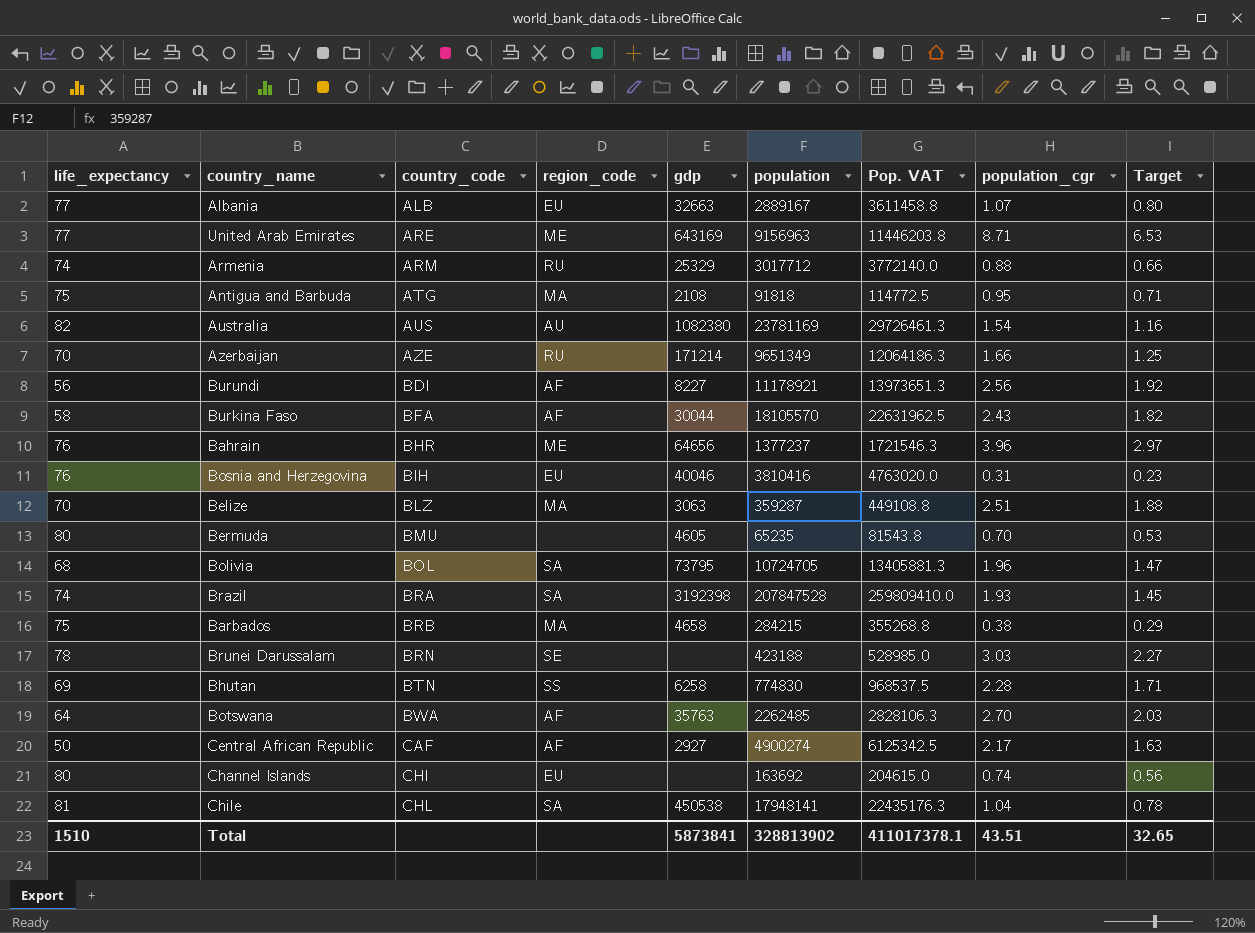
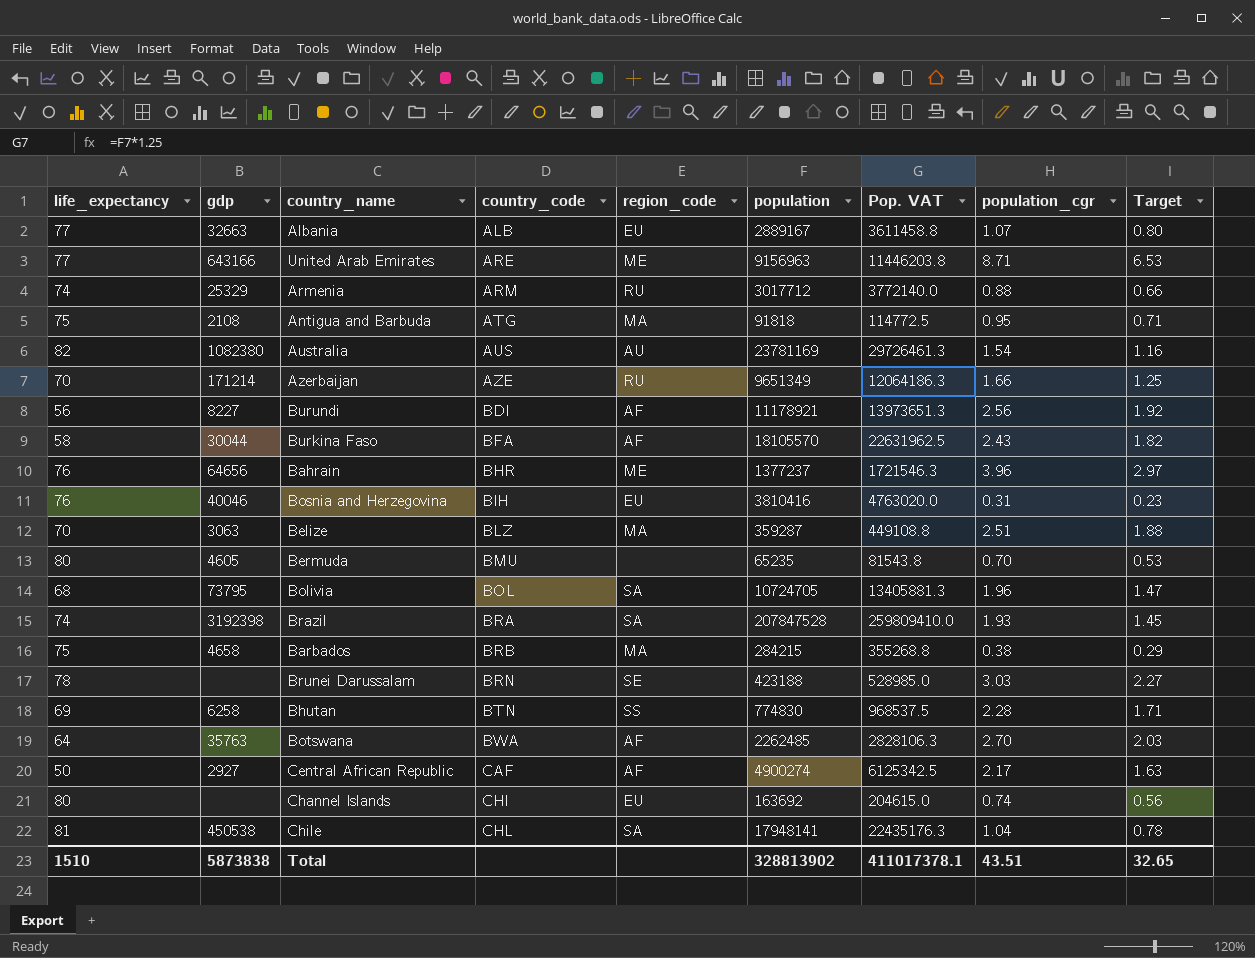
column gdp | position: 5 -> 2
United Arab Emirates | gdp: 643169 -> 643166
Total | gdp: 5873841 -> 5873838

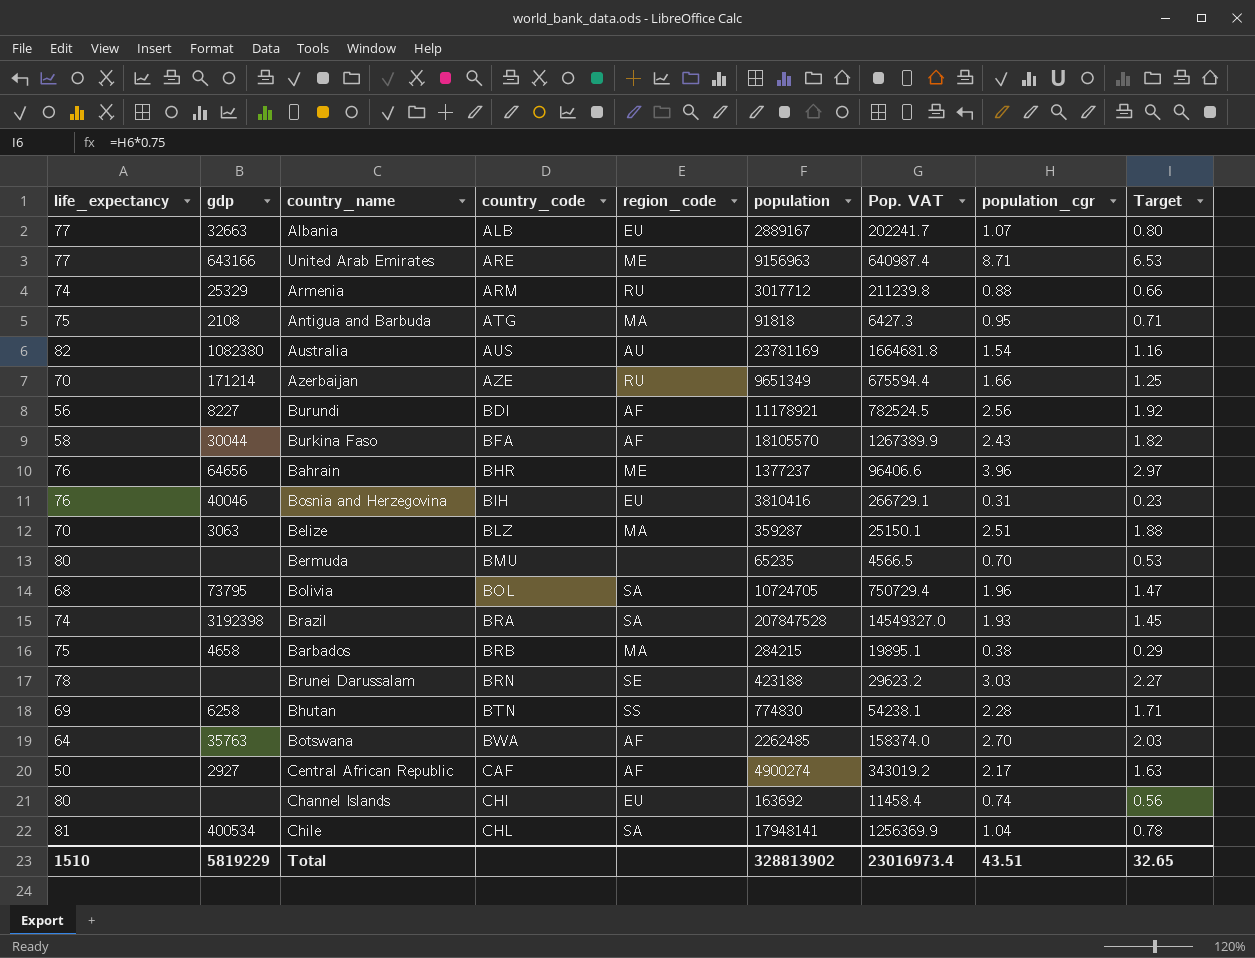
column Pop. VAT | formula: [population] * 1.25 -> [population] * 0.07
Bermuda | gdp: 4605 -> none
Chile | gdp: 450538 -> 400534
Total | gdp: 5873838 -> 5819229
Total | Pop. VAT: 411017378.1 -> 23016973.4

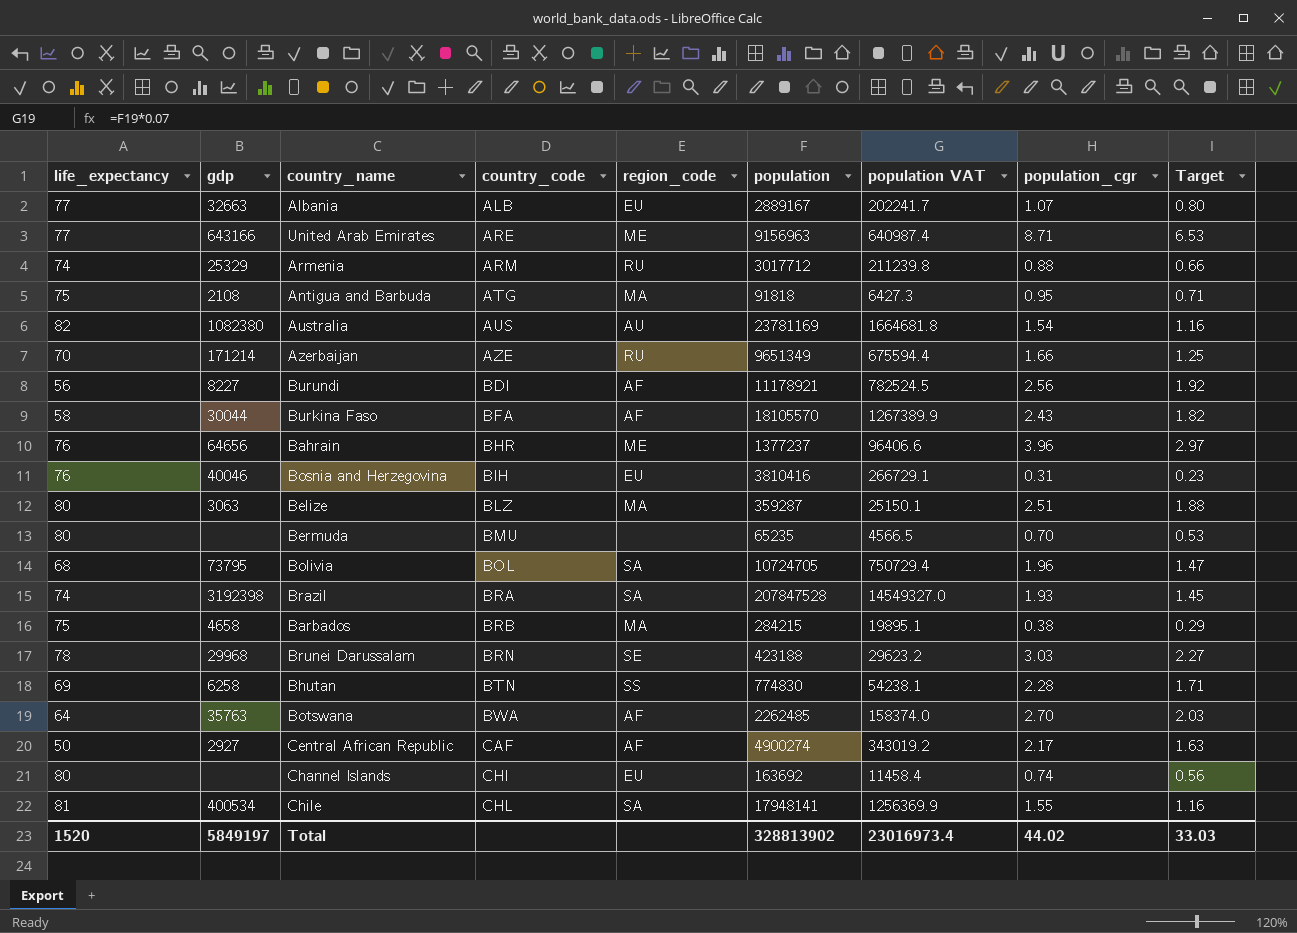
column name: Pop. VAT -> population VAT
Belize | life_expectancy: 70 -> 80
Brunei Darussalam | gdp: none -> 29968
Chile | population_cgr: 1.04 -> 1.55
Chile | Target: 0.78 -> 1.16
Total | life_expectancy: 1510 -> 1520
Total | gdp: 5819229 -> 5849197
Total | population_cgr: 43.51 -> 44.02
Total | Target: 32.65 -> 33.03

